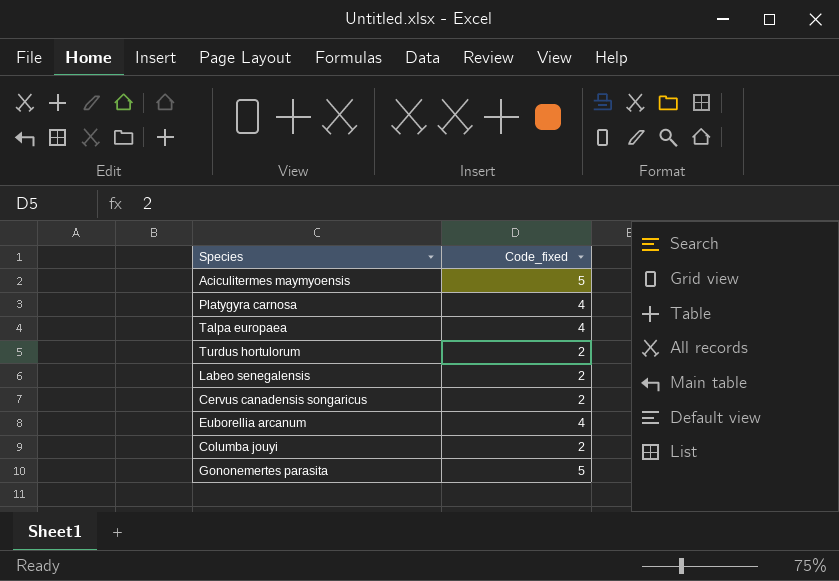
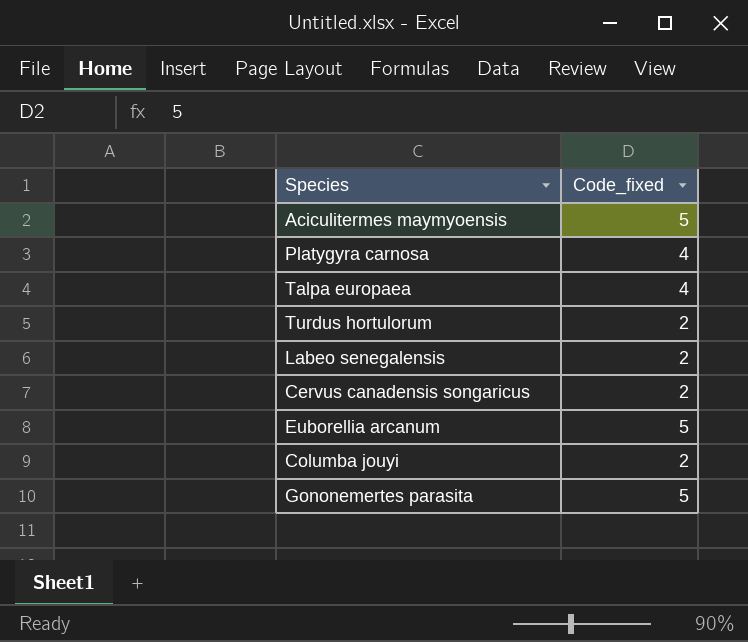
Euborellia arcanum | Code_fixed: 4 -> 5

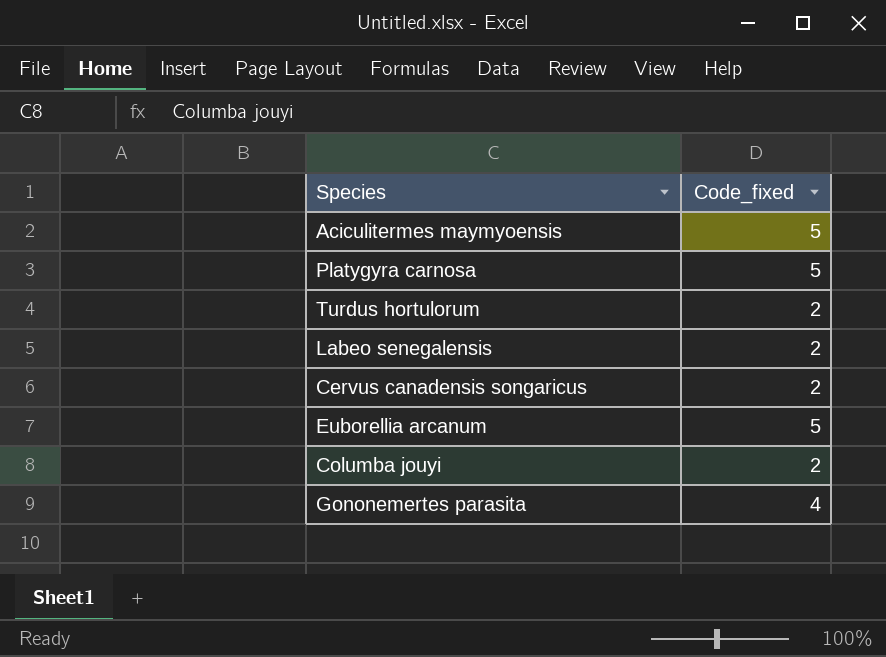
row Talpa europaea: 4 -> none
Platygyra carnosa | Code_fixed: 4 -> 5
Gononemertes parasita | Code_fixed: 5 -> 4

